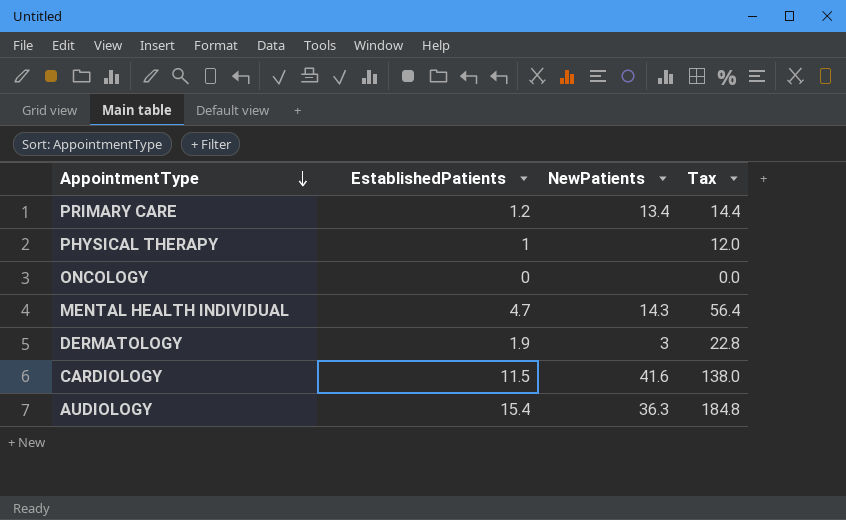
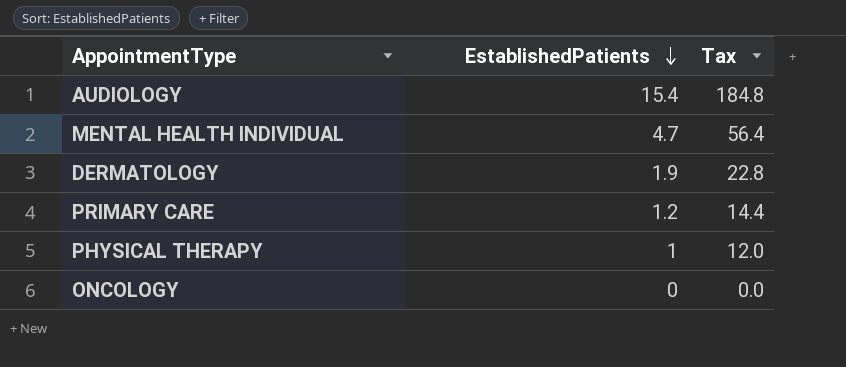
row order: AppointmentType descending -> EstablishedPatients descending
column NewPatients | position: 3 -> none
row CARDIOLOGY: 11.5 | 41.6 | 138.0 -> none

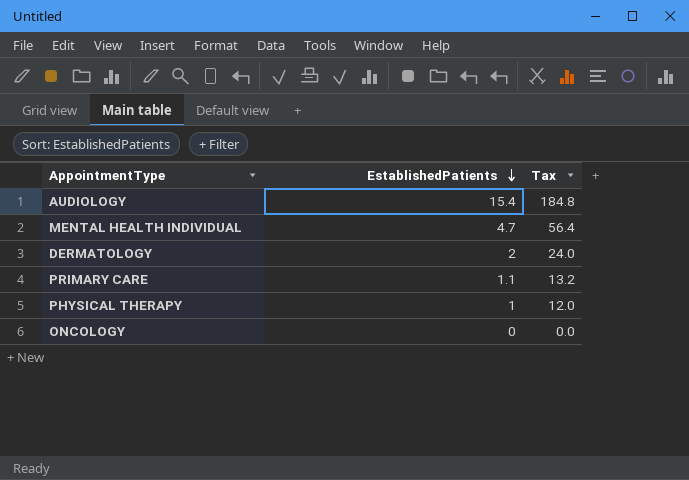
DERMATOLOGY | EstablishedPatients: 1.9 -> 2
DERMATOLOGY | Tax: 22.8 -> 24.0
PRIMARY CARE | EstablishedPatients: 1.2 -> 1.1
PRIMARY CARE | Tax: 14.4 -> 13.2

